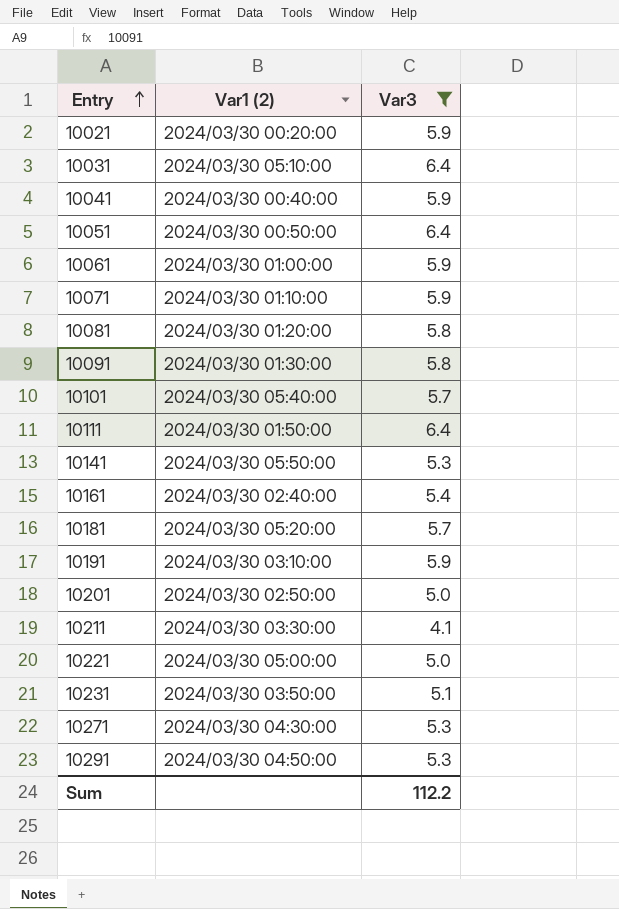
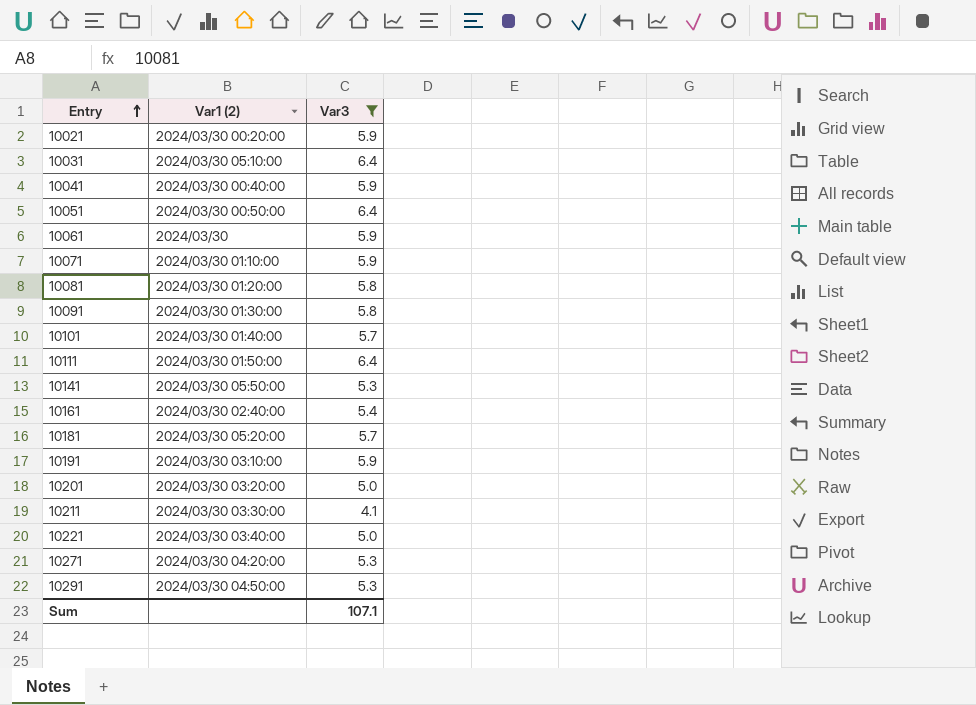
row 10231: 2024/03/30 03:50:00 | 5.1 -> none
10061 | Var1 (2): 2024/03/30 01:00:00 -> 2024/03/30
10101 | Var1 (2): 2024/03/30 05:40:00 -> 2024/03/30 01:40:00
10201 | Var1 (2): 2024/03/30 02:50:00 -> 2024/03/30 03:20:00
10221 | Var1 (2): 2024/03/30 05:00:00 -> 2024/03/30 03:40:00
10271 | Var1 (2): 2024/03/30 04:30:00 -> 2024/03/30 04:20:00
Sum | Var3: 112.2 -> 107.1

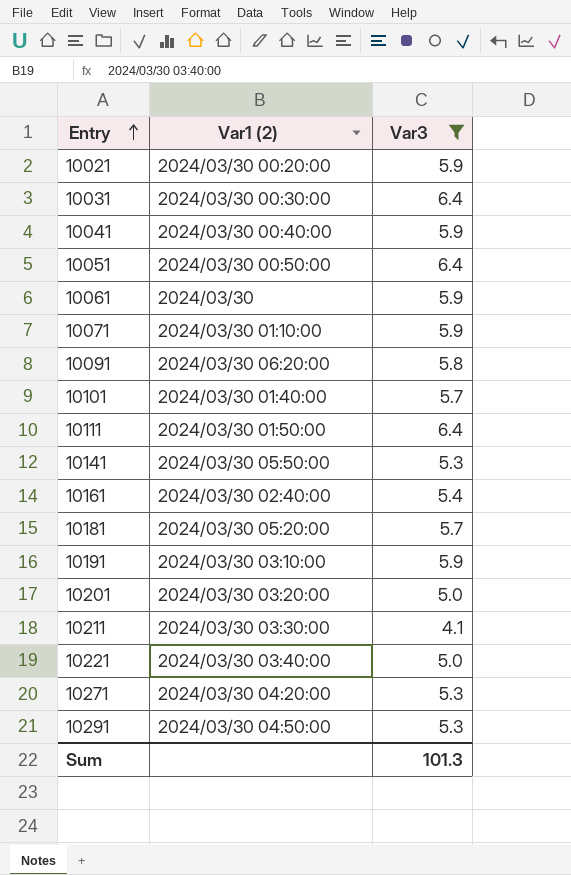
row 10081: 2024/03/30 01:20:00 | 5.8 -> none
10031 | Var1 (2): 2024/03/30 05:10:00 -> 2024/03/30 00:30:00
10091 | Var1 (2): 2024/03/30 01:30:00 -> 2024/03/30 06:20:00
Sum | Var3: 107.1 -> 101.3

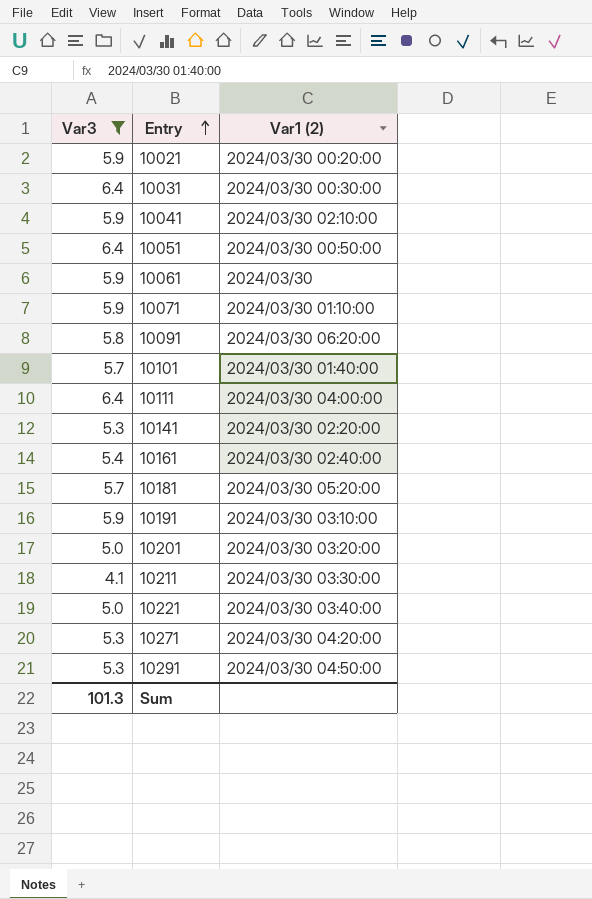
column Var3 | position: 3 -> 1
10041 | Var1 (2): 2024/03/30 00:40:00 -> 2024/03/30 02:10:00
10111 | Var1 (2): 2024/03/30 01:50:00 -> 2024/03/30 04:00:00
10141 | Var1 (2): 2024/03/30 05:50:00 -> 2024/03/30 02:20:00

